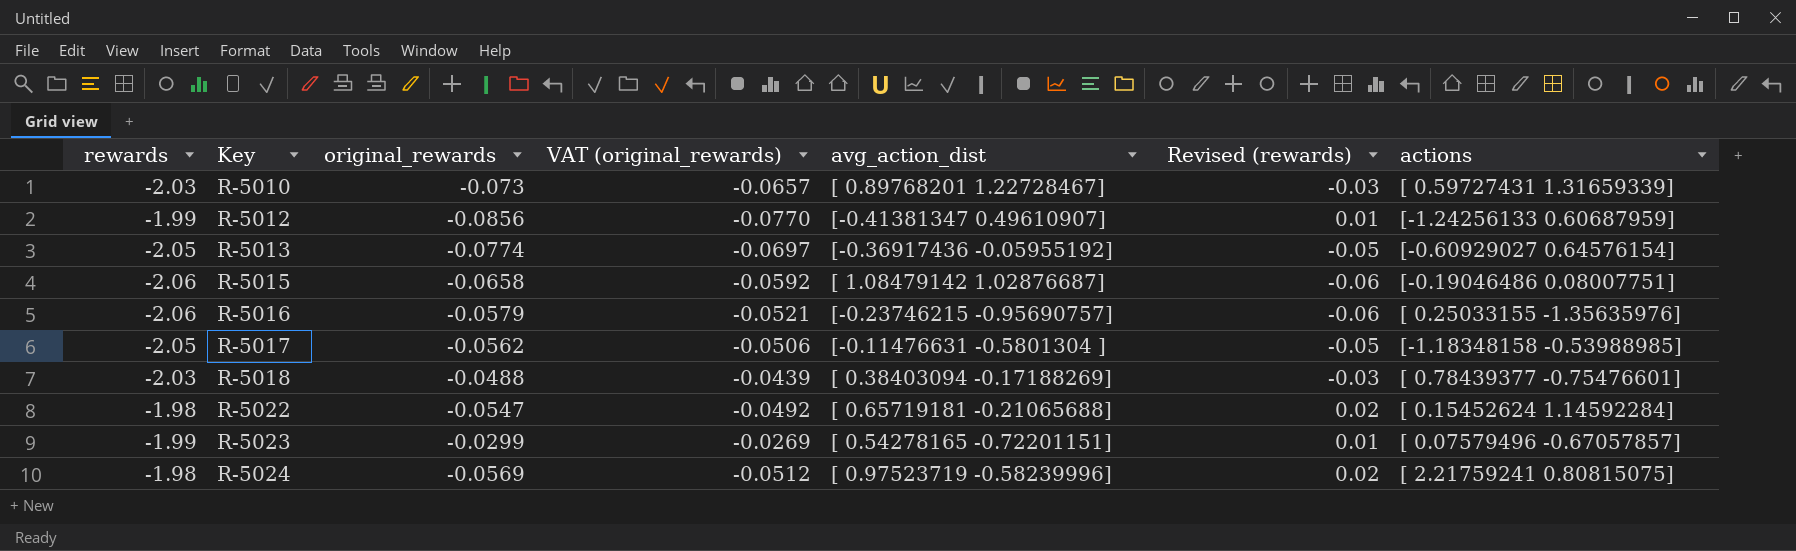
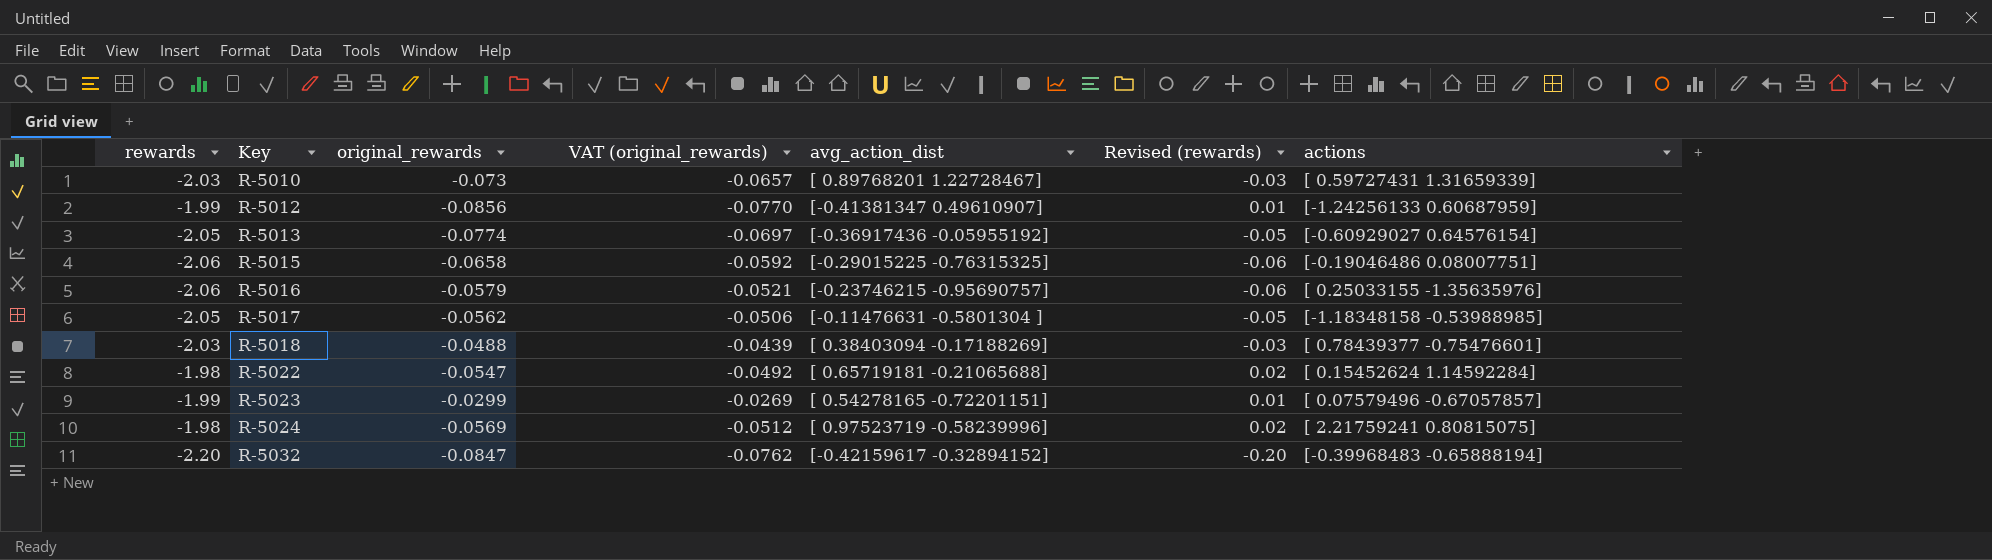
R-5015 | avg_action_dist: [ 1.08479142 1.02876687] -> [-0.29015225 -0.76315325]
row R-5032: none -> -2.20 | -0.0847 | -0.0762 | [-0.42159617 -0.32894152] | -0.20 | [-0.39968483 -0.65888194]

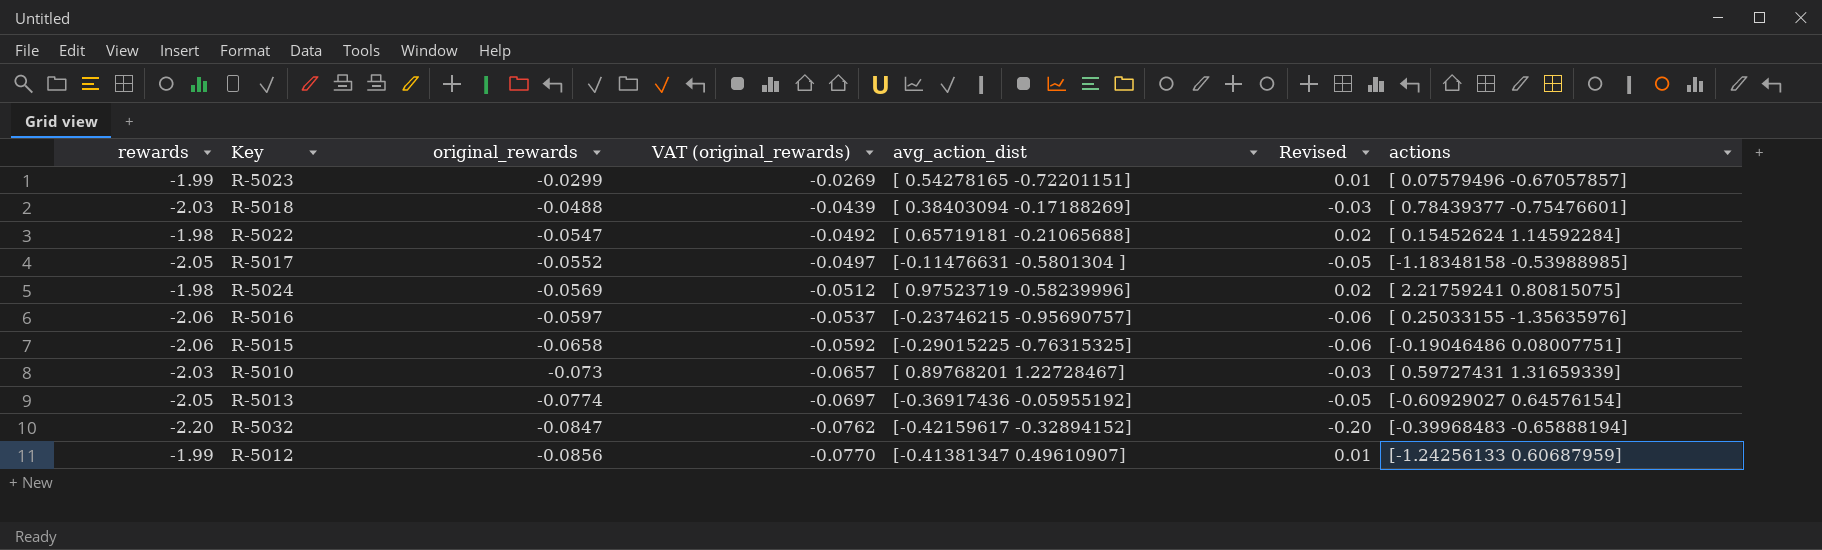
row order: Key ascending -> original_rewards descending
column name: Revised (rewards) -> Revised
R-5017 | original_rewards: -0.0562 -> -0.0552
R-5017 | VAT (original_rewards): -0.0506 -> -0.0497
R-5016 | original_rewards: -0.0579 -> -0.0597
R-5016 | VAT (original_rewards): -0.0521 -> -0.0537

